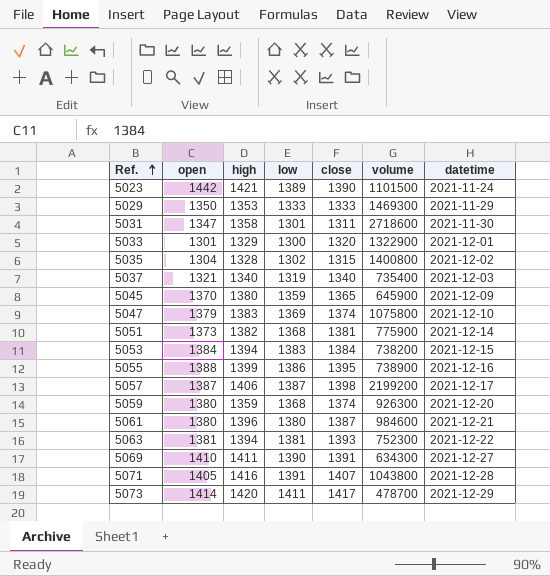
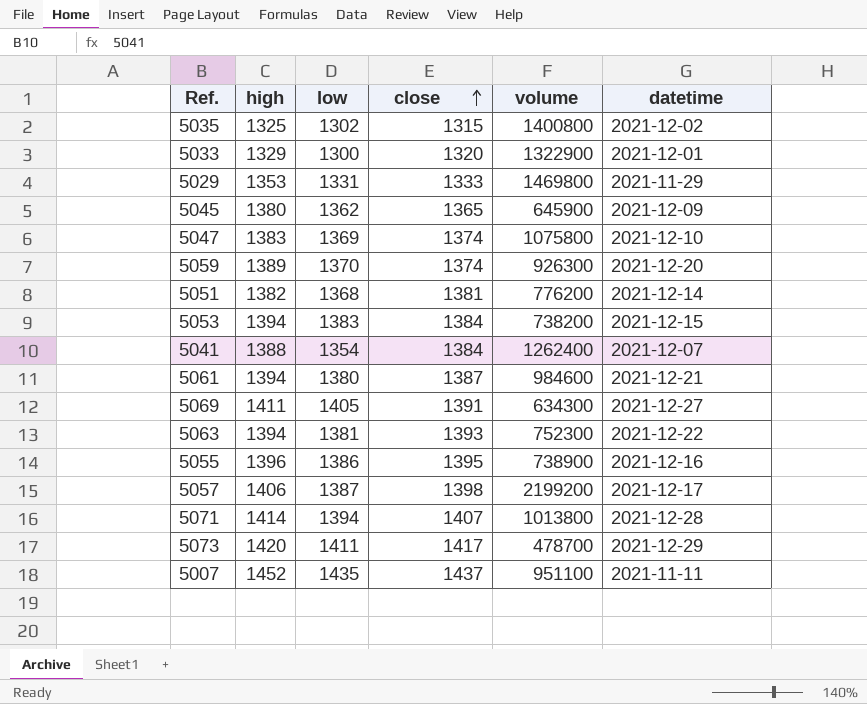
row order: Ref. ascending -> close ascending
column open | position: 2 -> none
row 5023: 1442 | 1421 | 1389 | 1390 | 1101500 | 2021-11-24 -> none
row 5031: 1347 | 1358 | 1301 | 1311 | 2718600 | 2021-11-30 -> none
row 5037: 1321 | 1340 | 1319 | 1340 | 735400 | 2021-12-03 -> none
5035 | high: 1328 -> 1325
5029 | low: 1333 -> 1331
5029 | volume: 1469300 -> 1469800
5045 | low: 1359 -> 1362
5059 | high: 1359 -> 1389
5059 | low: 1368 -> 1370
5051 | volume: 775900 -> 776200
row 5041: none -> 1388 | 1354 | 1384 | 1262400 | 2021-12-07
5061 | high: 1396 -> 1394
5069 | low: 1390 -> 1405
5055 | high: 1399 -> 1396
5071 | high: 1416 -> 1414
5071 | low: 1391 -> 1394
5071 | volume: 1043800 -> 1013800
row 5007: none -> 1452 | 1435 | 1437 | 951100 | 2021-11-11

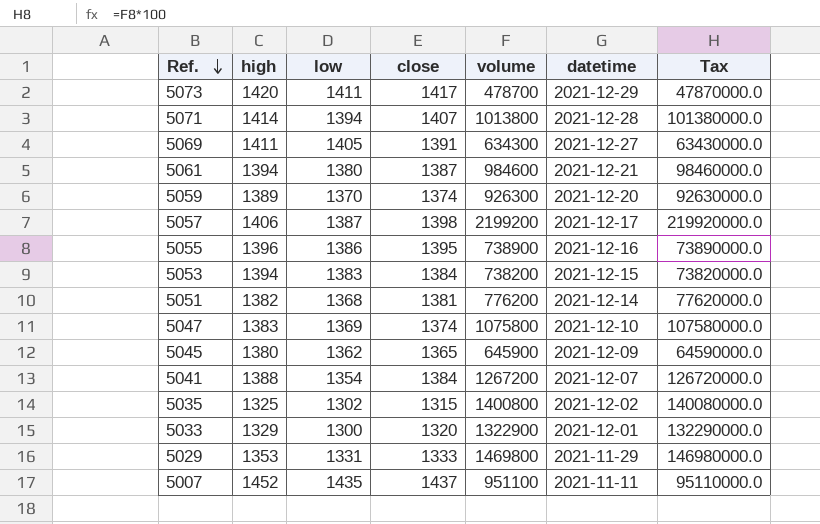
row order: close ascending -> Ref. descending
column Tax | formula: none -> [volume] * 100
row 5063: 1394 | 1381 | 1393 | 752300 | 2021-12-22 -> none
5041 | volume: 1262400 -> 1267200

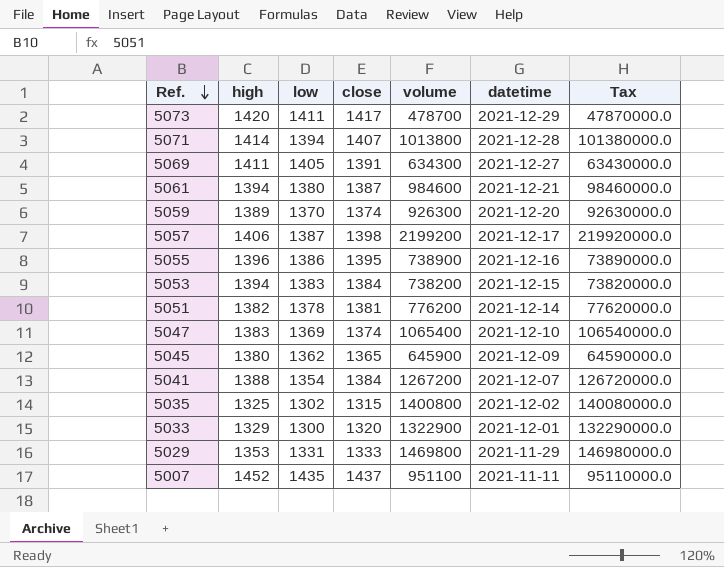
5051 | low: 1368 -> 1378
5047 | volume: 1075800 -> 1065400
5047 | Tax: 107580000.0 -> 106540000.0

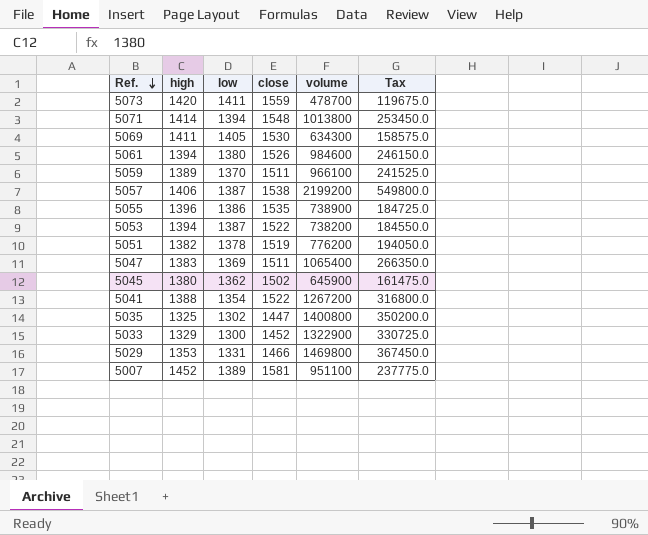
column datetime | position: 6 -> none
column Tax | formula: [volume] * 100 -> [volume] * 0.25
5073 | close: 1417 -> 1559
5071 | close: 1407 -> 1548
5069 | close: 1391 -> 1530
5061 | close: 1387 -> 1526
5059 | close: 1374 -> 1511
5059 | volume: 926300 -> 966100
5057 | close: 1398 -> 1538
5055 | close: 1395 -> 1535
5053 | low: 1383 -> 1387
5053 | close: 1384 -> 1522
5051 | close: 1381 -> 1519
5047 | close: 1374 -> 1511
5045 | close: 1365 -> 1502
5041 | close: 1384 -> 1522
5035 | close: 1315 -> 1447
5033 | close: 1320 -> 1452
5029 | close: 1333 -> 1466
5007 | low: 1435 -> 1389
5007 | close: 1437 -> 1581

